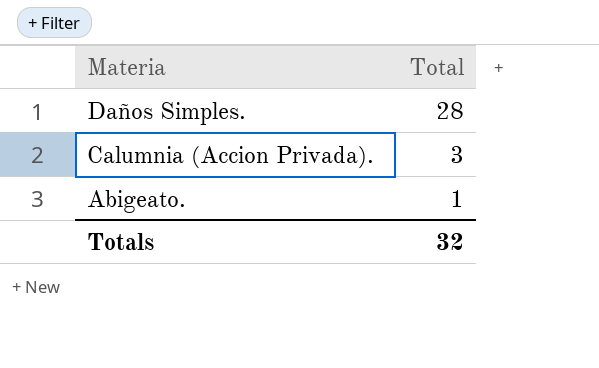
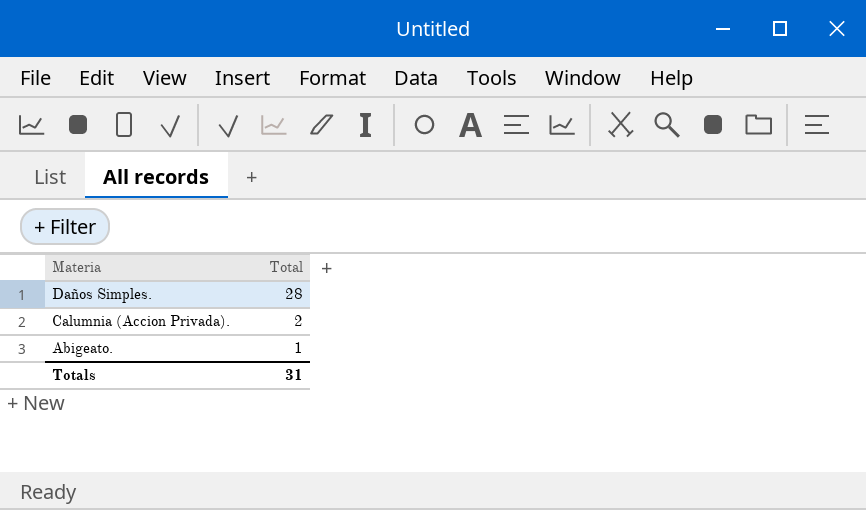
Calumnia (Accion Privada). | Total: 3 -> 2
Totals | Total: 32 -> 31

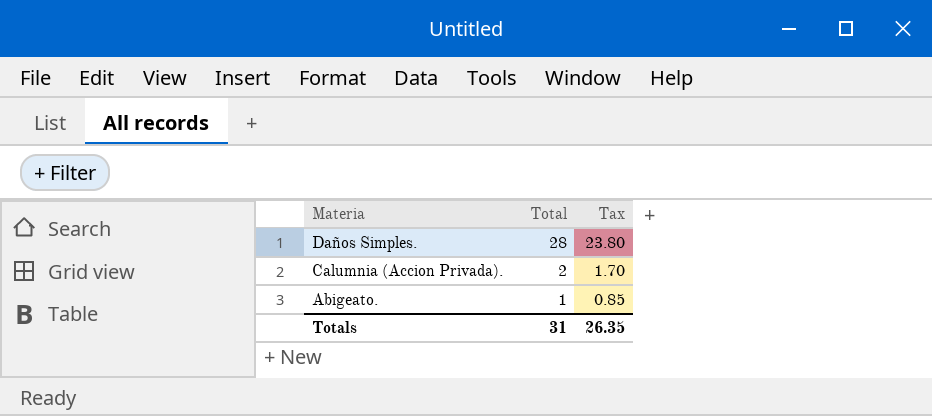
column Tax | formula: none -> [Total] * 0.85

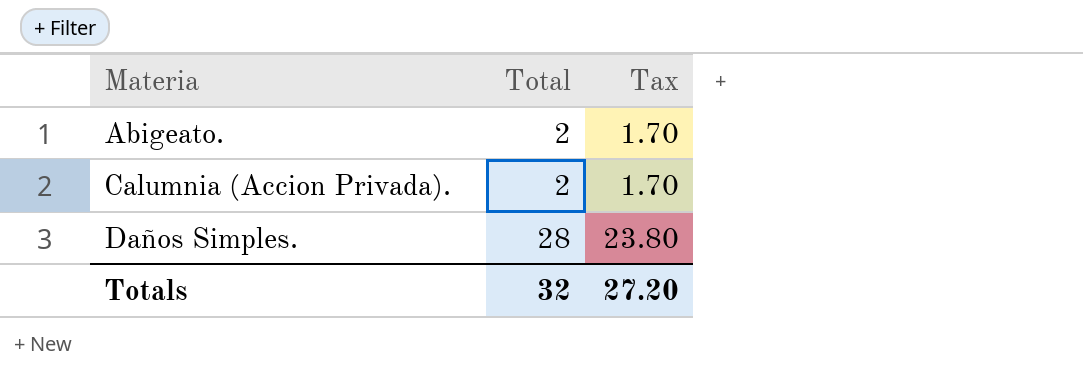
row order: Materia descending -> Materia ascending
Abigeato. | Total: 1 -> 2
Abigeato. | Tax: 0.85 -> 1.70
Totals | Total: 31 -> 32
Totals | Tax: 26.35 -> 27.20

